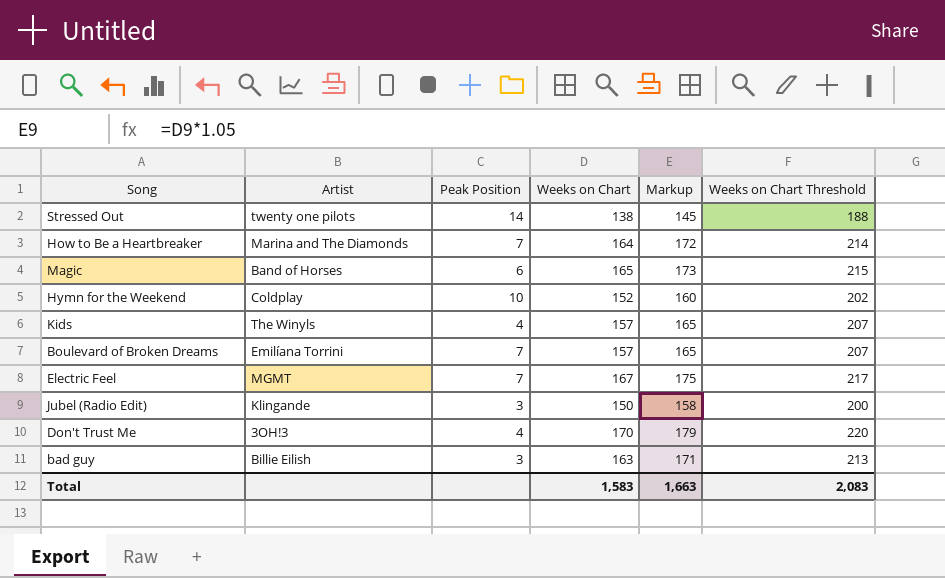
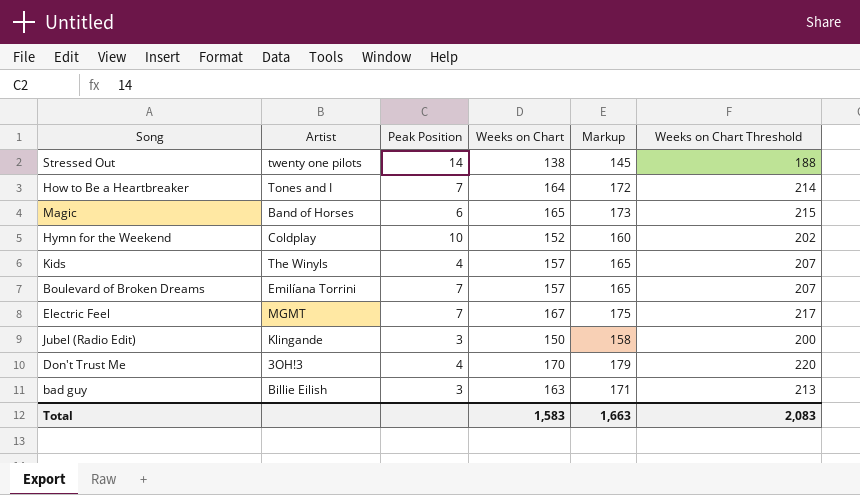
How to Be a Heartbreaker | Artist: Marina and The Diamonds -> Tones and I

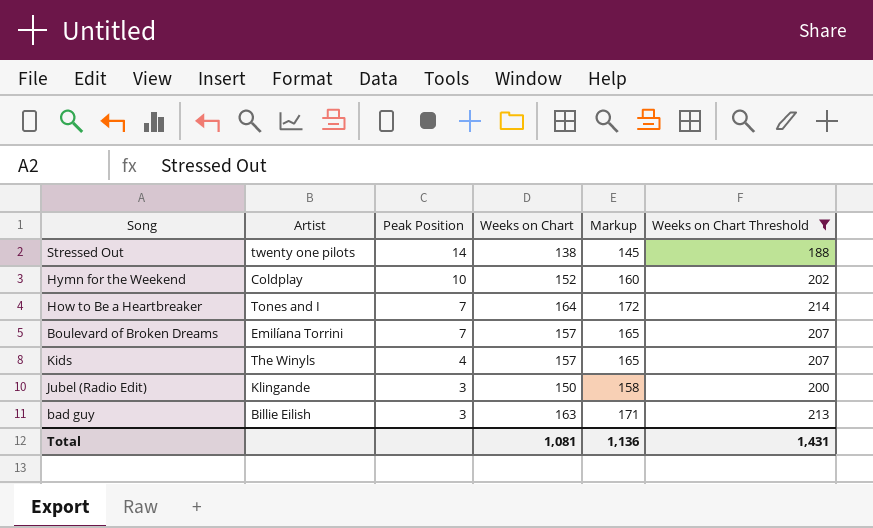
filter: none -> Weeks on Chart Threshold <= 214
row order: none -> Peak Position descending
Total | Weeks on Chart: 1,583 -> 1,081
Total | Markup: 1,663 -> 1,136
Total | Weeks on Chart Threshold: 2,083 -> 1,431

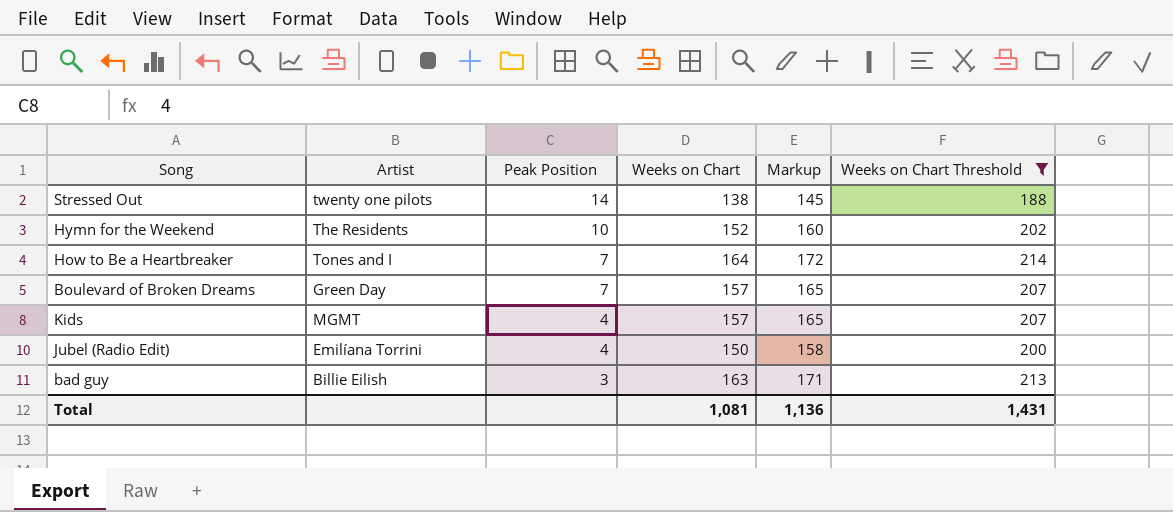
Hymn for the Weekend | Artist: Coldplay -> The Residents
Boulevard of Broken Dreams | Artist: Emilíana Torrini -> Green Day
Kids | Artist: The Winyls -> MGMT
Jubel (Radio Edit) | Artist: Klingande -> Emilíana Torrini
Jubel (Radio Edit) | Peak Position: 3 -> 4

